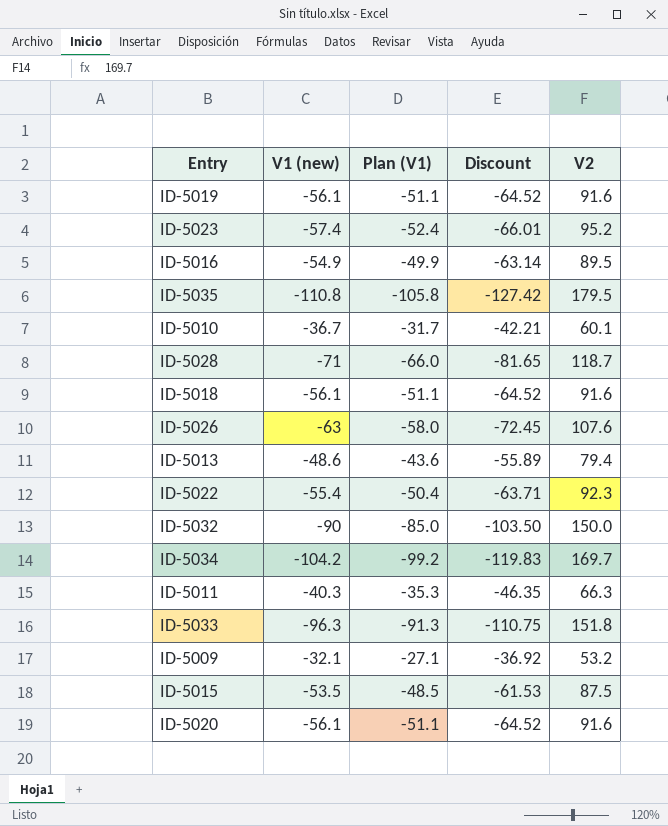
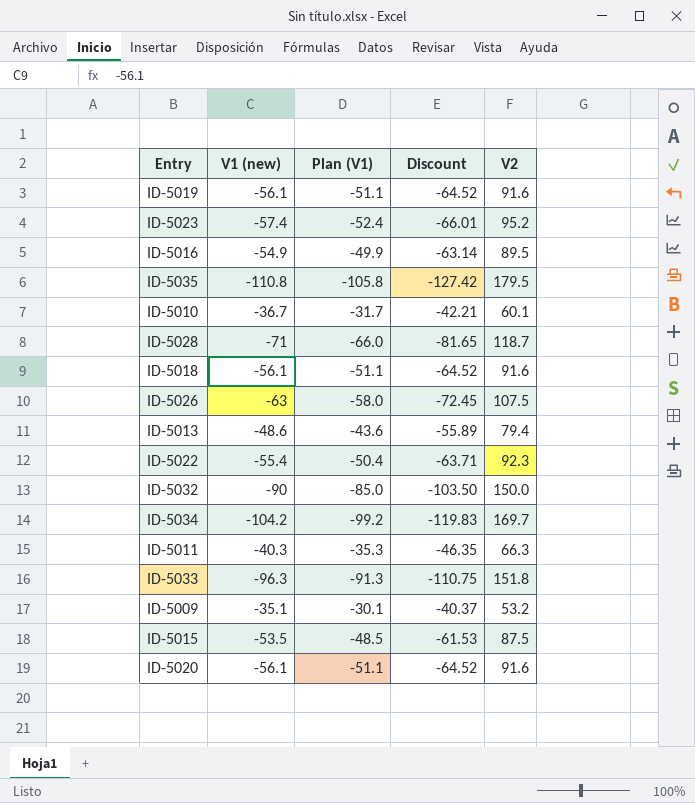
ID-5026 | V2: 107.6 -> 107.5
ID-5009 | V1 (new): -32.1 -> -35.1
ID-5009 | Plan (V1): -27.1 -> -30.1
ID-5009 | Discount: -36.92 -> -40.37

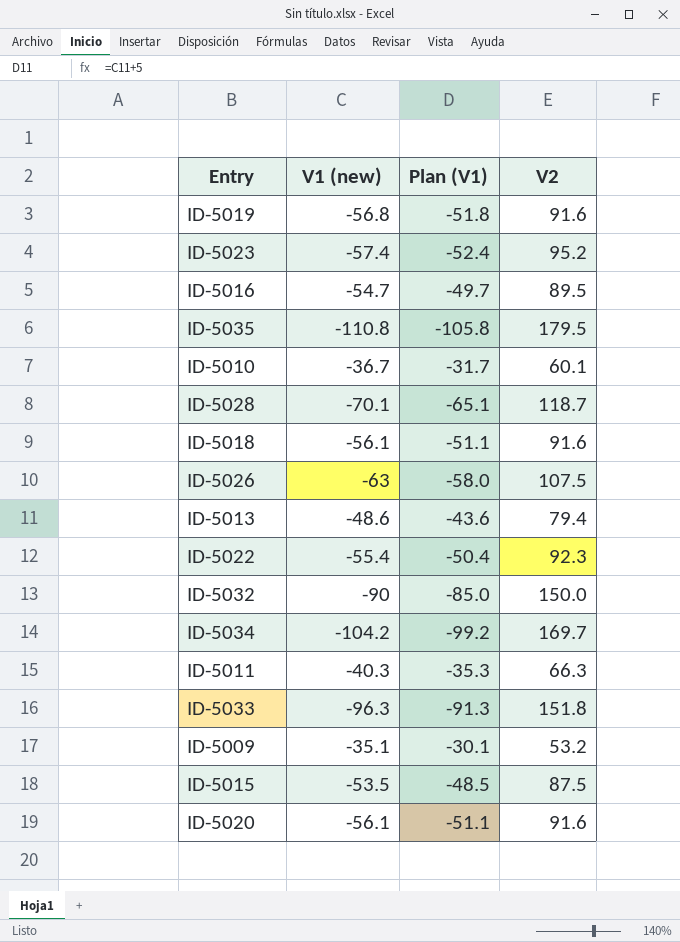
column Discount | formula: [V1 (new)] * 1.15 -> none
ID-5019 | V1 (new): -56.1 -> -56.8
ID-5019 | Plan (V1): -51.1 -> -51.8
ID-5016 | V1 (new): -54.9 -> -54.7
ID-5016 | Plan (V1): -49.9 -> -49.7
ID-5028 | V1 (new): -71 -> -70.1
ID-5028 | Plan (V1): -66.0 -> -65.1

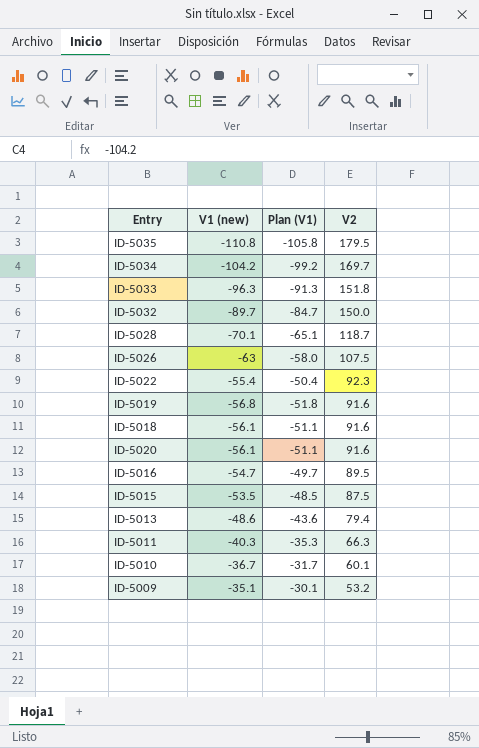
row order: none -> V2 descending
row ID-5023: -57.4 | -52.4 | 95.2 -> none
ID-5032 | V1 (new): -90 -> -89.7
ID-5032 | Plan (V1): -85.0 -> -84.7

